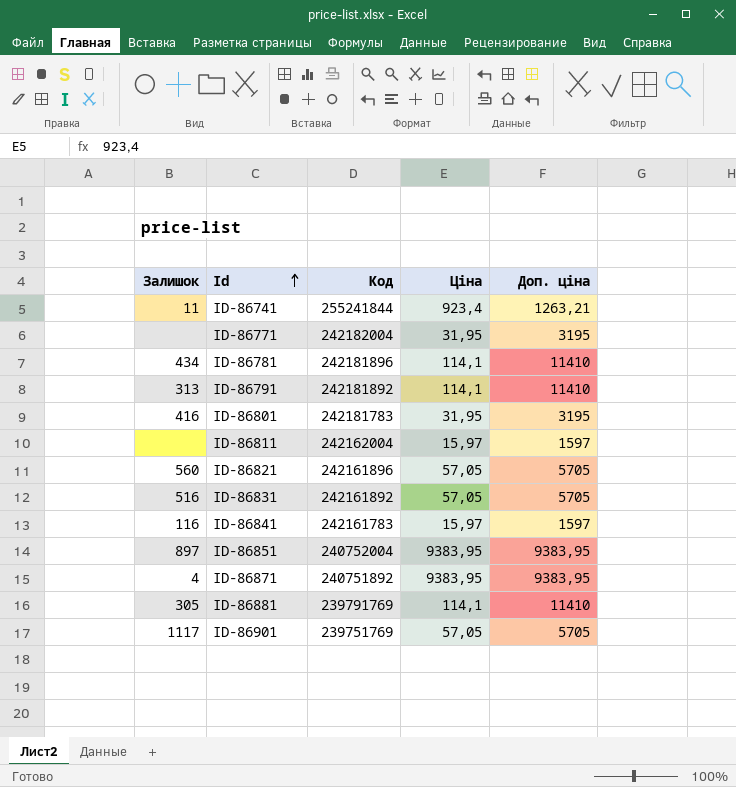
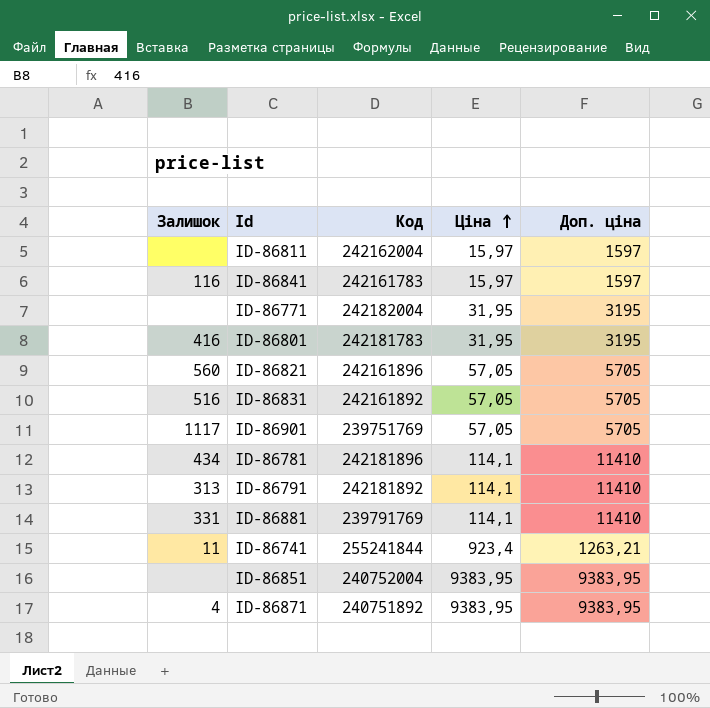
row order: Id ascending -> Ціна ascending
ID-86881 | Залишок: 305 -> 331
ID-86851 | Залишок: 897 -> none

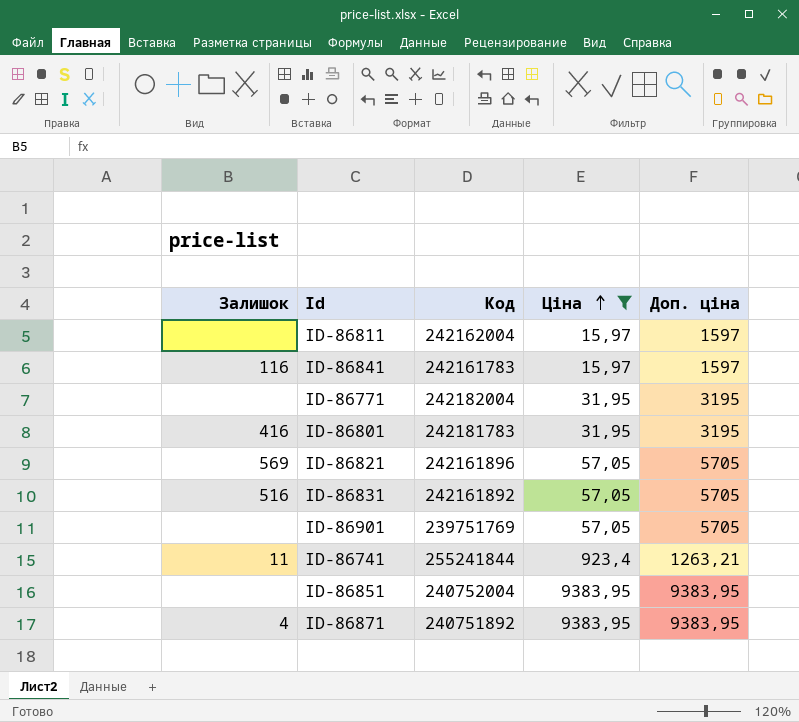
filter: none -> Ціна != 114,1
ID-86821 | Залишок: 560 -> 569
ID-86901 | Залишок: 1117 -> none

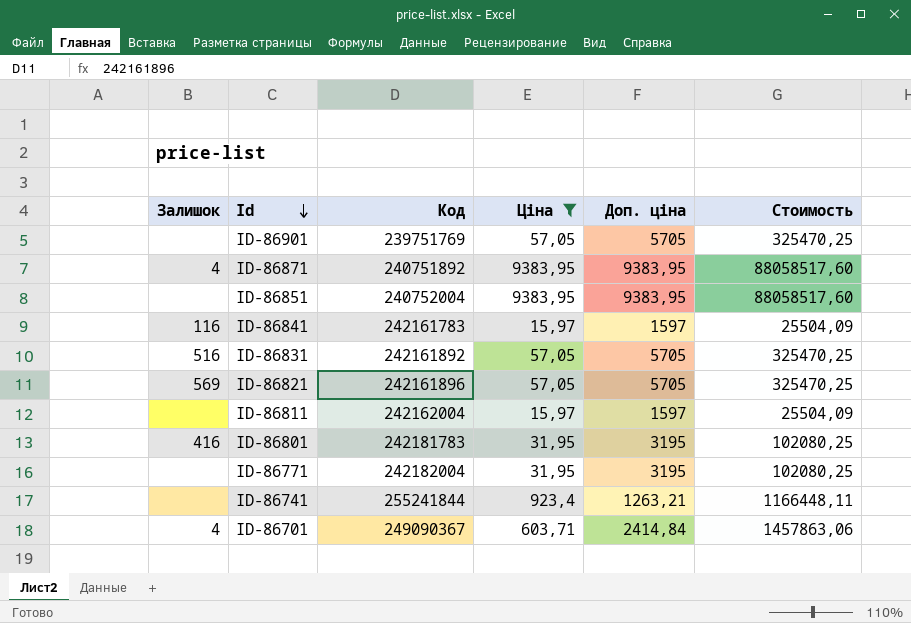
row order: Ціна ascending -> Id descending
column Стоимость | formula: none -> [Ціна] * [Доп. ціна]
ID-86741 | Залишок: 11 -> none
row ID-86701: none -> 4 | 249090367 | 603,71 | 2414,84 | 1457863,06

